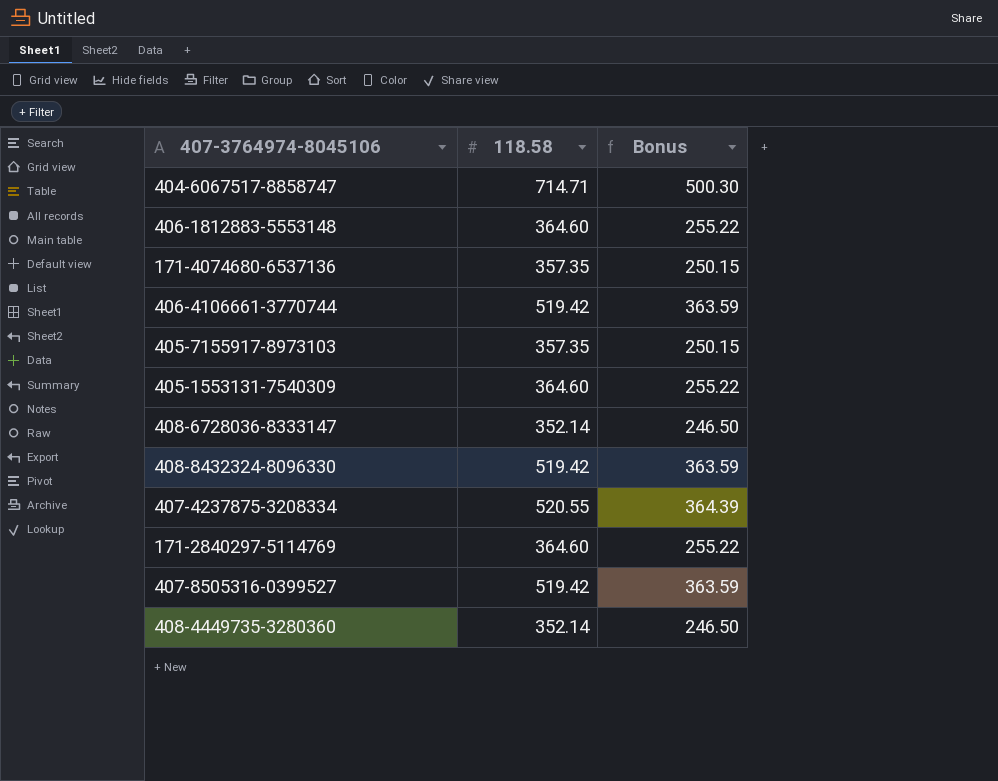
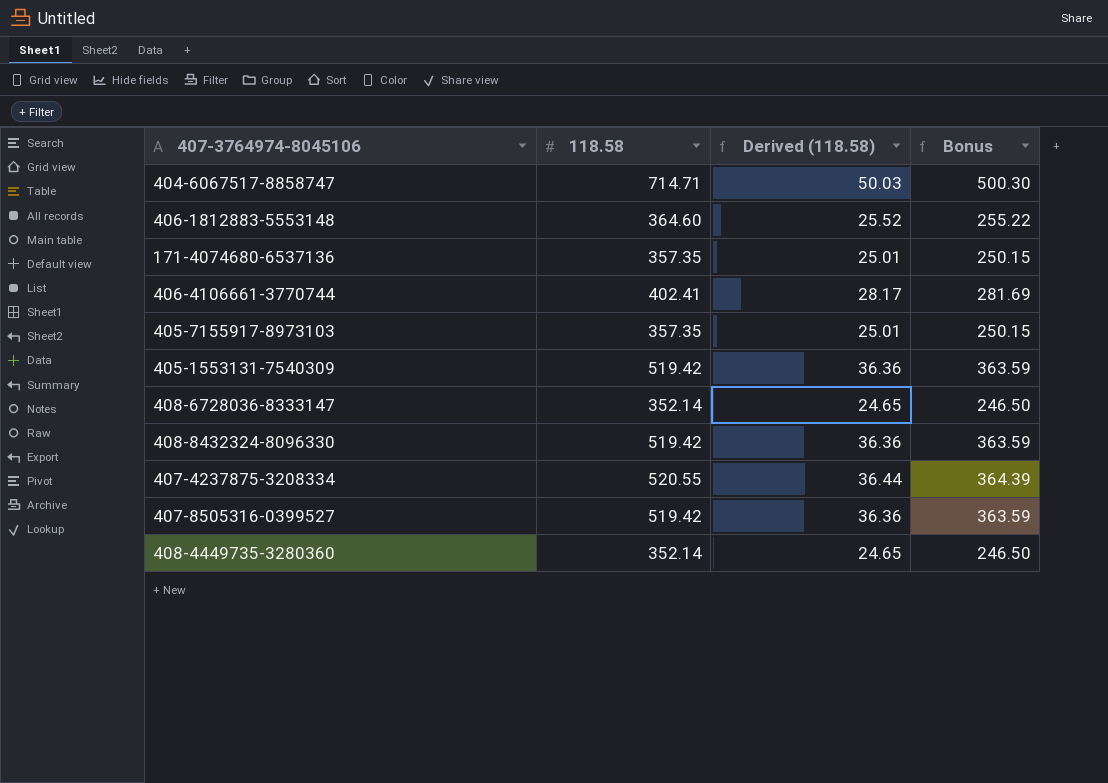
column Derived (118.58) | formula: none -> [118.58] * 0.07
row 171-2840297-5114769: 364.60 | 255.22 -> none
406-4106661-3770744 | 118.58: 519.42 -> 402.41
406-4106661-3770744 | Bonus: 363.59 -> 281.69
405-1553131-7540309 | 118.58: 364.60 -> 519.42
405-1553131-7540309 | Bonus: 255.22 -> 363.59

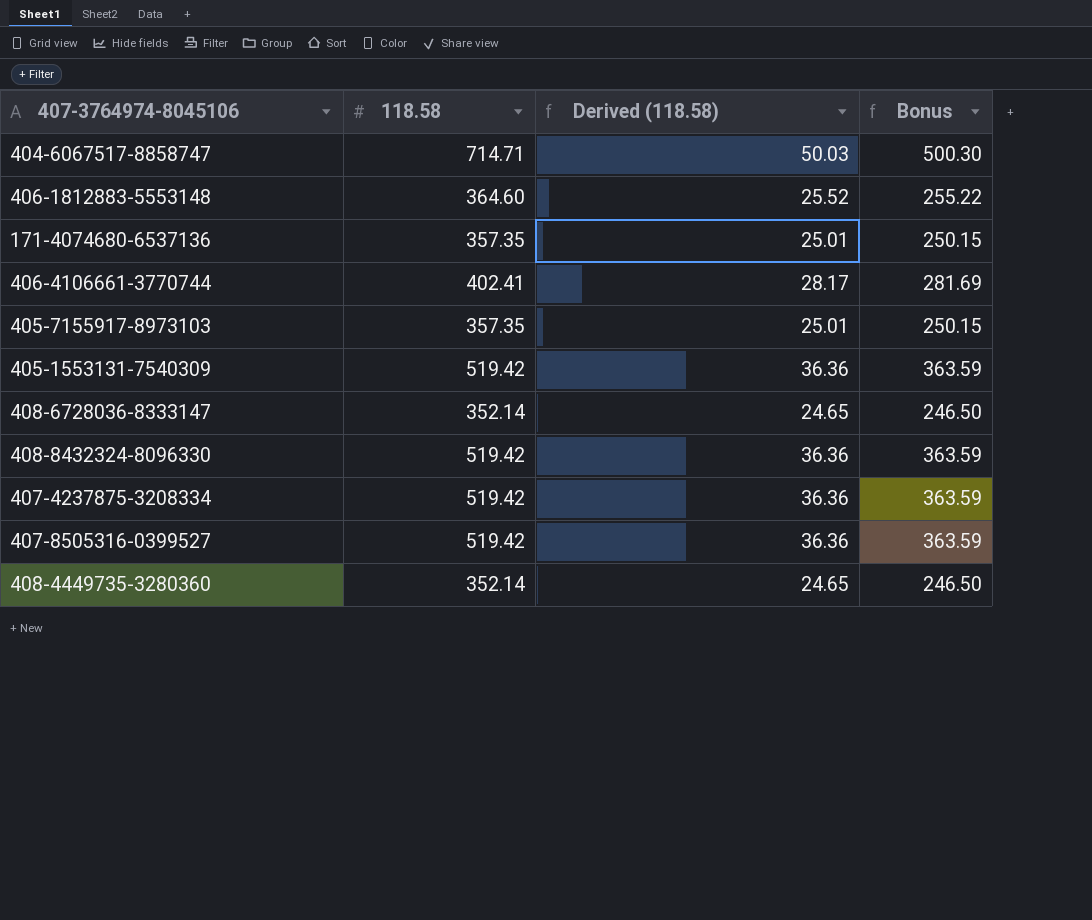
407-4237875-3208334 | 118.58: 520.55 -> 519.42
407-4237875-3208334 | Derived (118.58): 36.44 -> 36.36
407-4237875-3208334 | Bonus: 364.39 -> 363.59

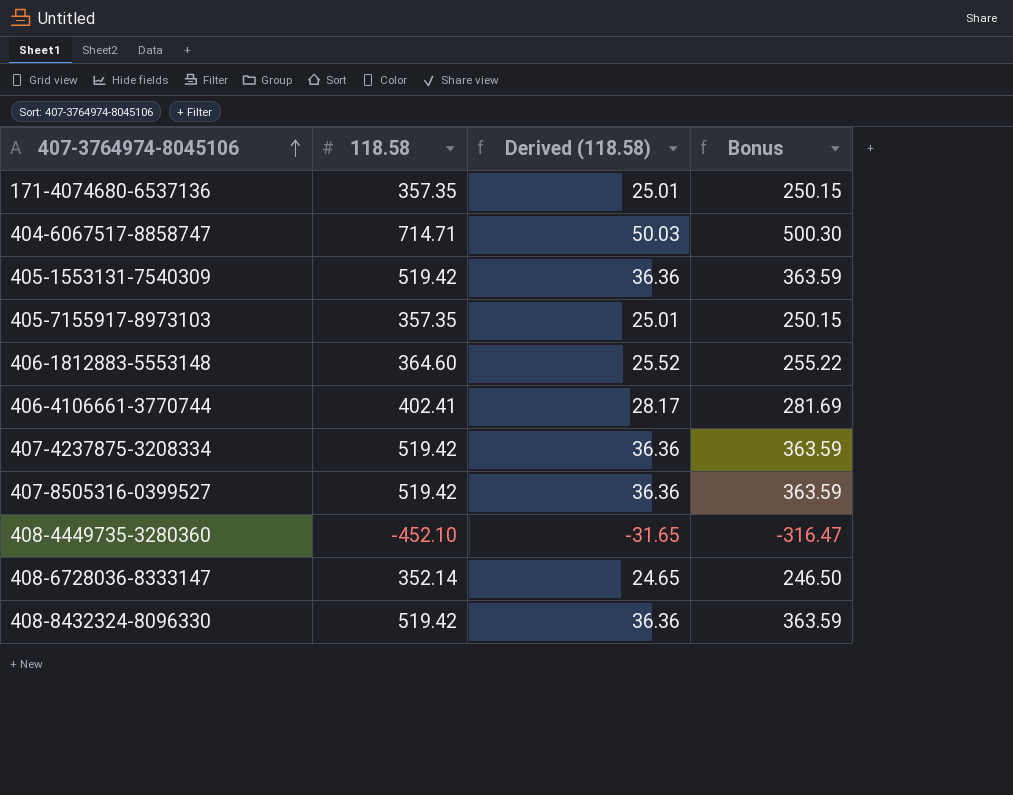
row order: none -> 407-3764974-8045106 ascending
408-4449735-3280360 | 118.58: 352.14 -> -452.10
408-4449735-3280360 | Derived (118.58): 24.65 -> -31.65
408-4449735-3280360 | Bonus: 246.50 -> -316.47

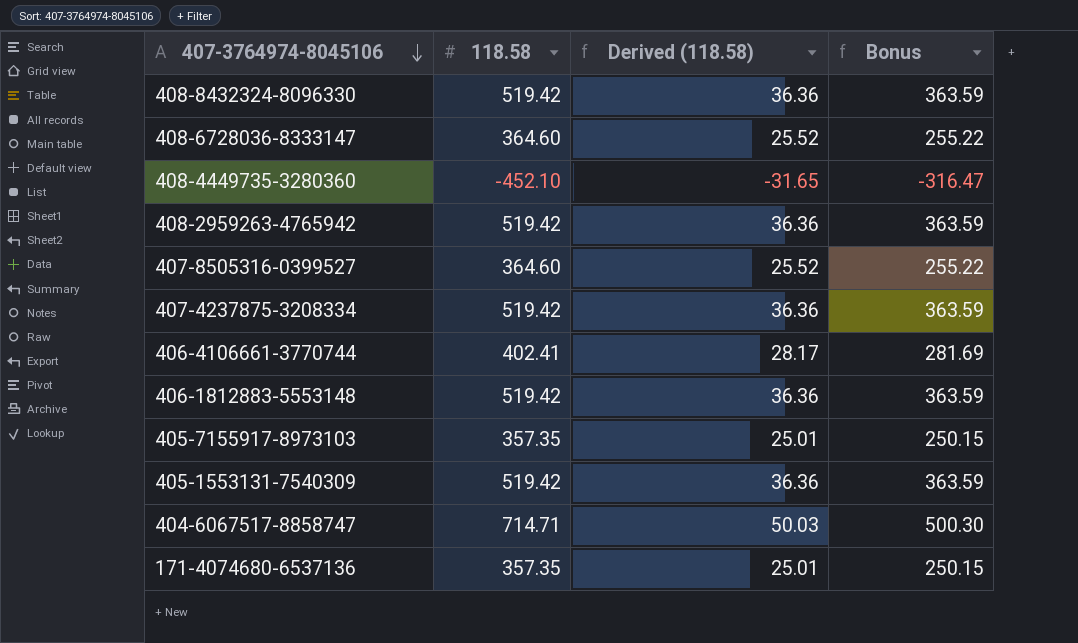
row order: 407-3764974-8045106 ascending -> 407-3764974-8045106 descending
408-6728036-8333147 | 118.58: 352.14 -> 364.60
408-6728036-8333147 | Derived (118.58): 24.65 -> 25.52
408-6728036-8333147 | Bonus: 246.50 -> 255.22
row 408-2959263-4765942: none -> 519.42 | 36.36 | 363.59
407-8505316-0399527 | 118.58: 519.42 -> 364.60
407-8505316-0399527 | Derived (118.58): 36.36 -> 25.52
407-8505316-0399527 | Bonus: 363.59 -> 255.22
406-1812883-5553148 | 118.58: 364.60 -> 519.42
406-1812883-5553148 | Derived (118.58): 25.52 -> 36.36
406-1812883-5553148 | Bonus: 255.22 -> 363.59

